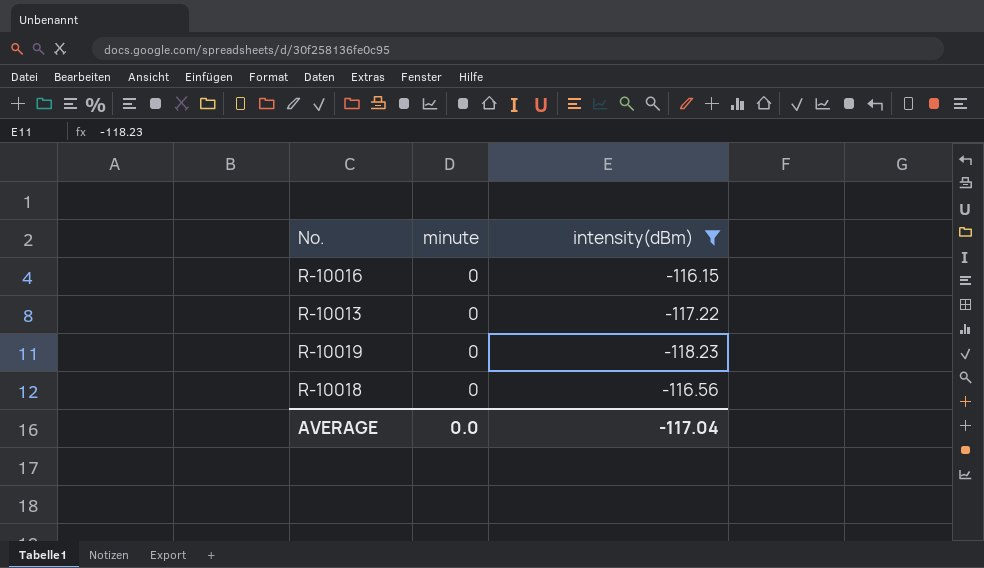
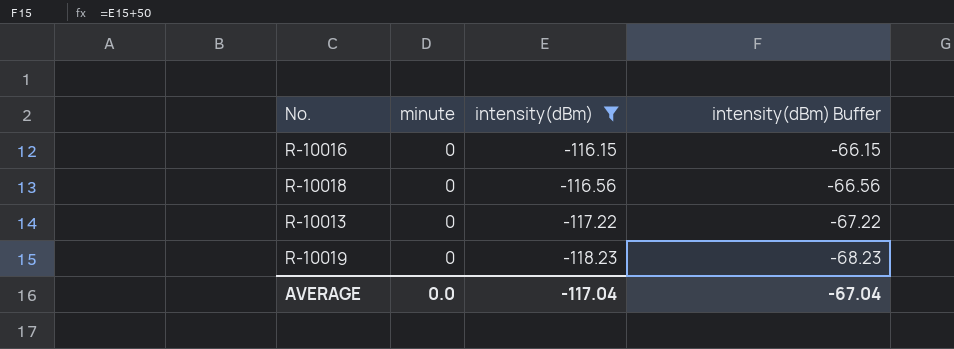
row order: none -> intensity(dBm) descending
column intensity(dBm) Buffer | formula: none -> [intensity(dBm)] + 50

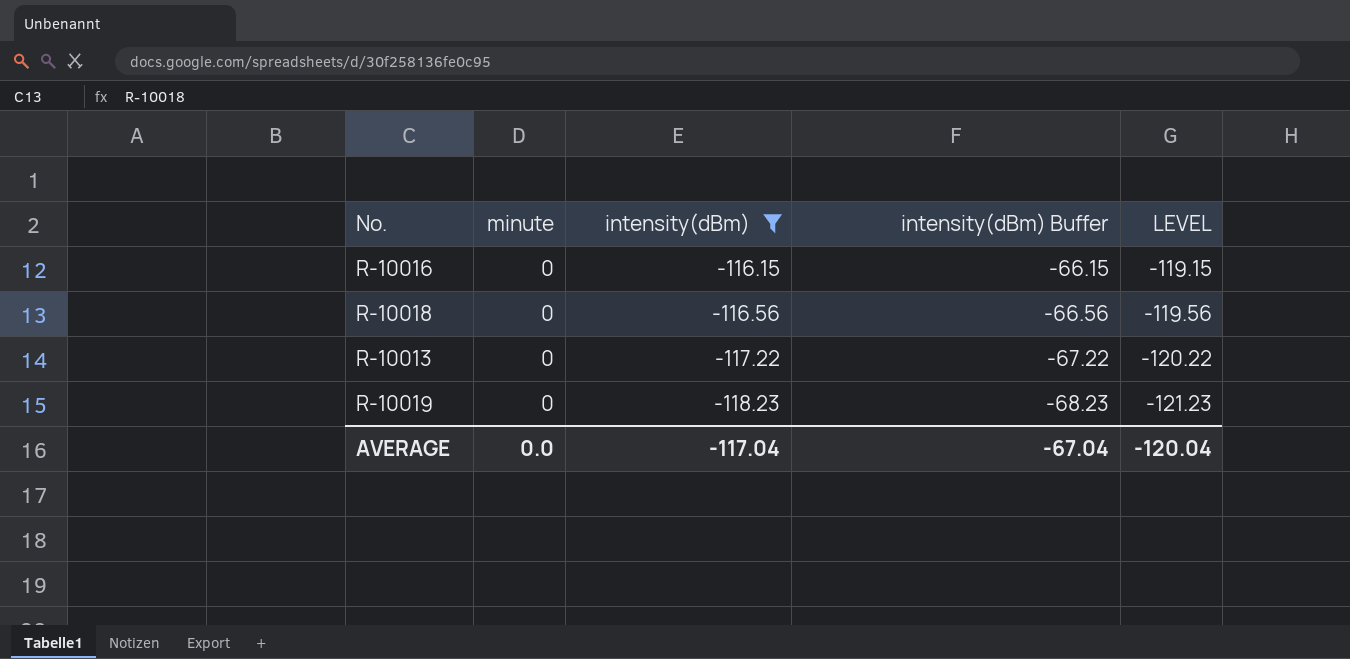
column LEVEL | formula: none -> [intensity(dBm)] - 3

